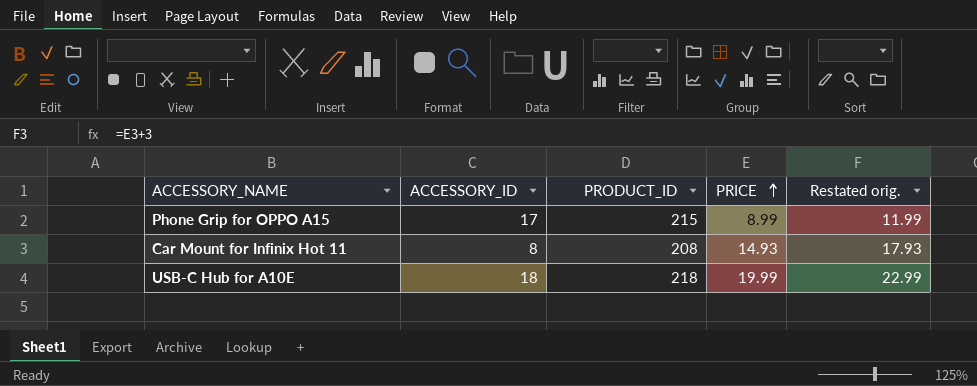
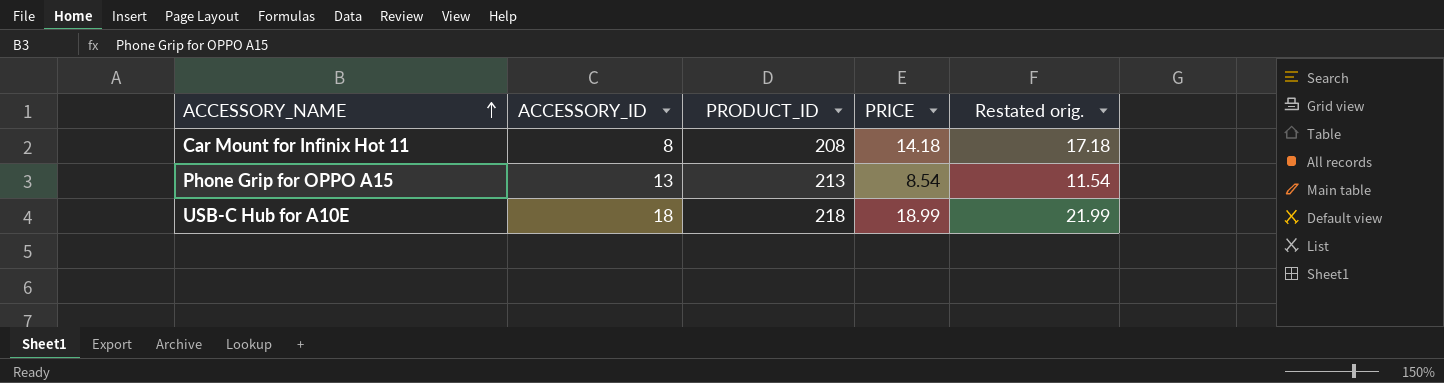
row order: PRICE ascending -> ACCESSORY_NAME ascending
Car Mount for Infinix Hot 11 | PRICE: 14.93 -> 14.18
Car Mount for Infinix Hot 11 | Restated orig.: 17.93 -> 17.18
Phone Grip for OPPO A15 | ACCESSORY_ID: 17 -> 13
Phone Grip for OPPO A15 | PRODUCT_ID: 215 -> 213
Phone Grip for OPPO A15 | PRICE: 8.99 -> 8.54
Phone Grip for OPPO A15 | Restated orig.: 11.99 -> 11.54
USB-C Hub for A10E | PRICE: 19.99 -> 18.99
USB-C Hub for A10E | Restated orig.: 22.99 -> 21.99

